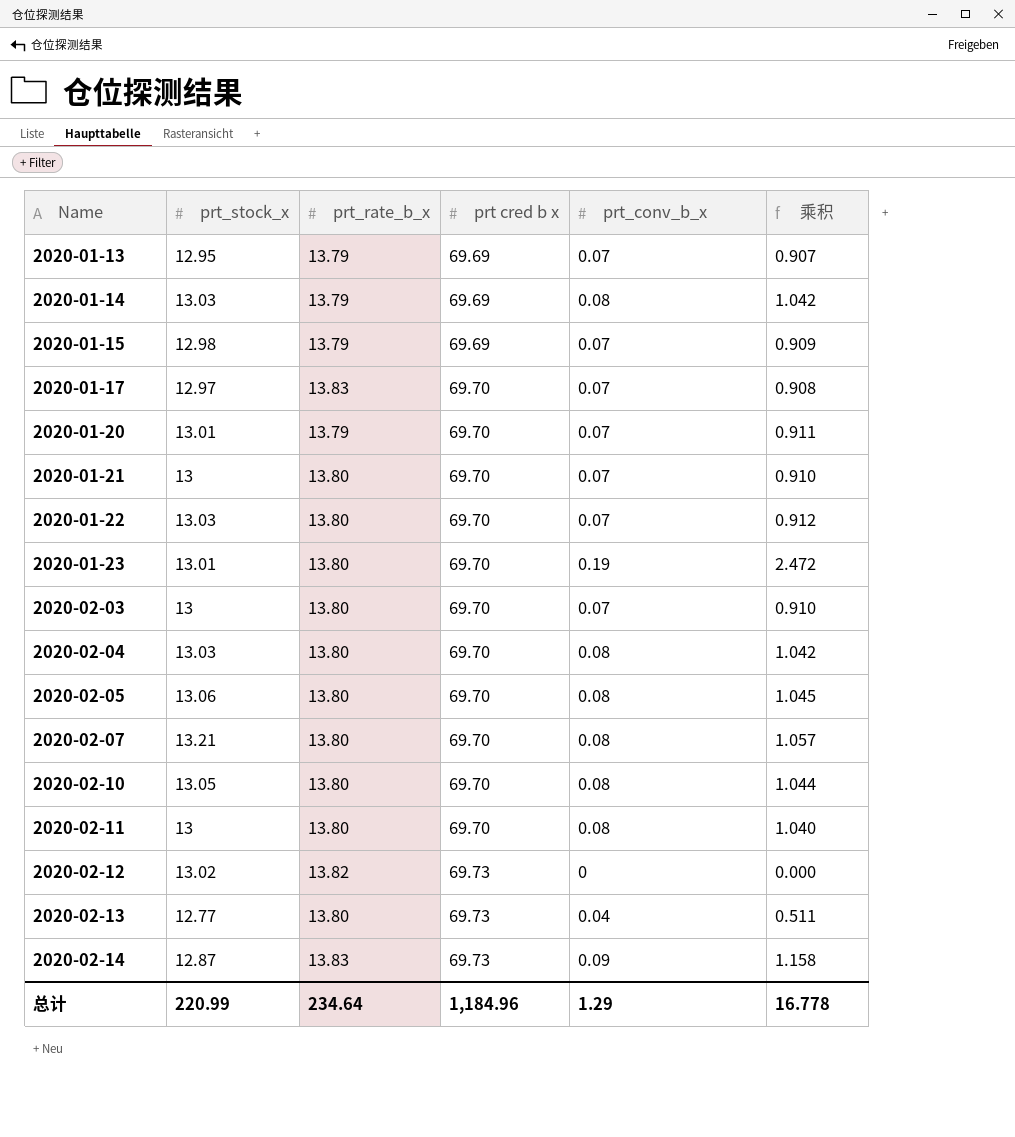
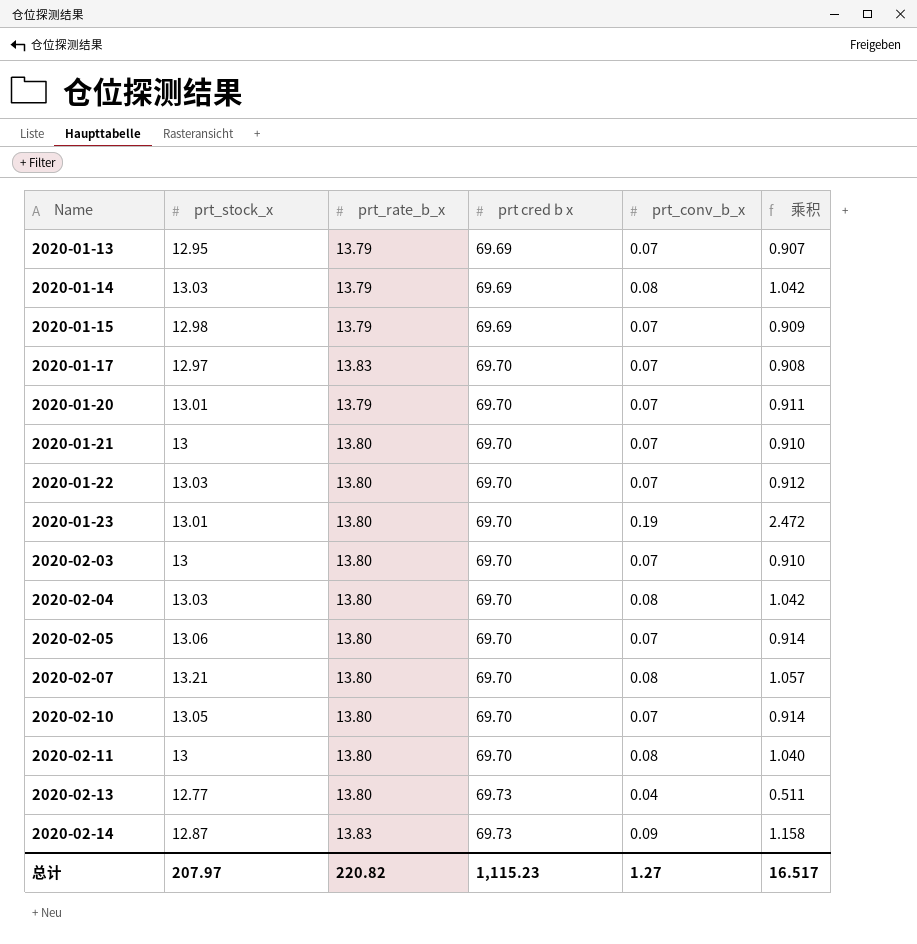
row 2020-02-12: 13.02 | 13.82 | 69.73 | 0 | 0.000 -> none
2020-02-05 | prt_conv_b_x: 0.08 -> 0.07
2020-02-05 | 乘积: 1.045 -> 0.914
2020-02-10 | prt_conv_b_x: 0.08 -> 0.07
2020-02-10 | 乘积: 1.044 -> 0.914
总计 | prt_stock_x: 220.99 -> 207.97
总计 | prt_rate_b_x: 234.64 -> 220.82
总计 | prt cred b x: 1,184.96 -> 1,115.23
总计 | prt_conv_b_x: 1.29 -> 1.27
总计 | 乘积: 16.778 -> 16.517

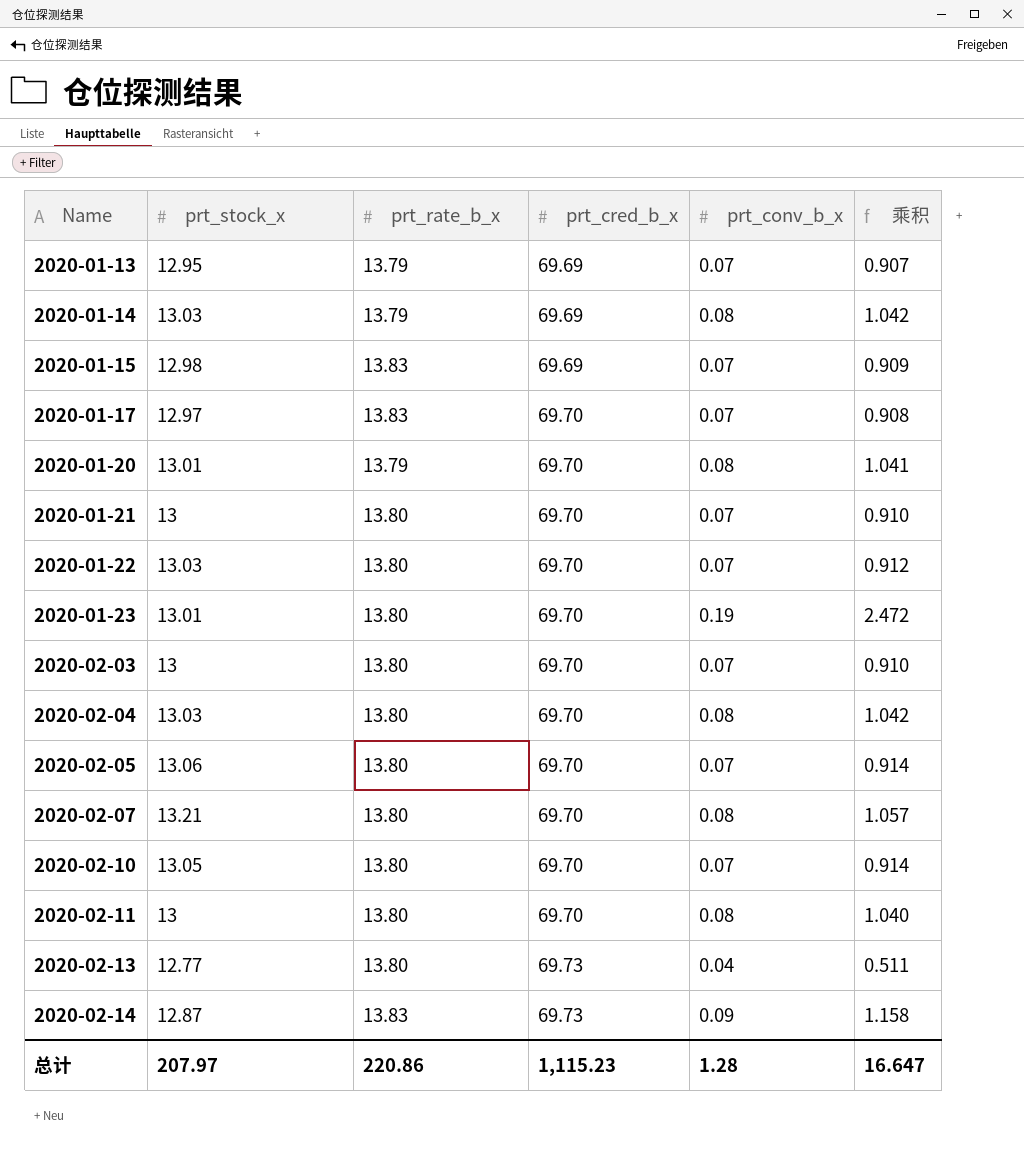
column name: prt cred b x -> prt_cred_b_x
2020-01-15 | prt_rate_b_x: 13.79 -> 13.83
2020-01-20 | prt_conv_b_x: 0.07 -> 0.08
2020-01-20 | 乘积: 0.911 -> 1.041
总计 | prt_rate_b_x: 220.82 -> 220.86
总计 | prt_conv_b_x: 1.27 -> 1.28
总计 | 乘积: 16.517 -> 16.647

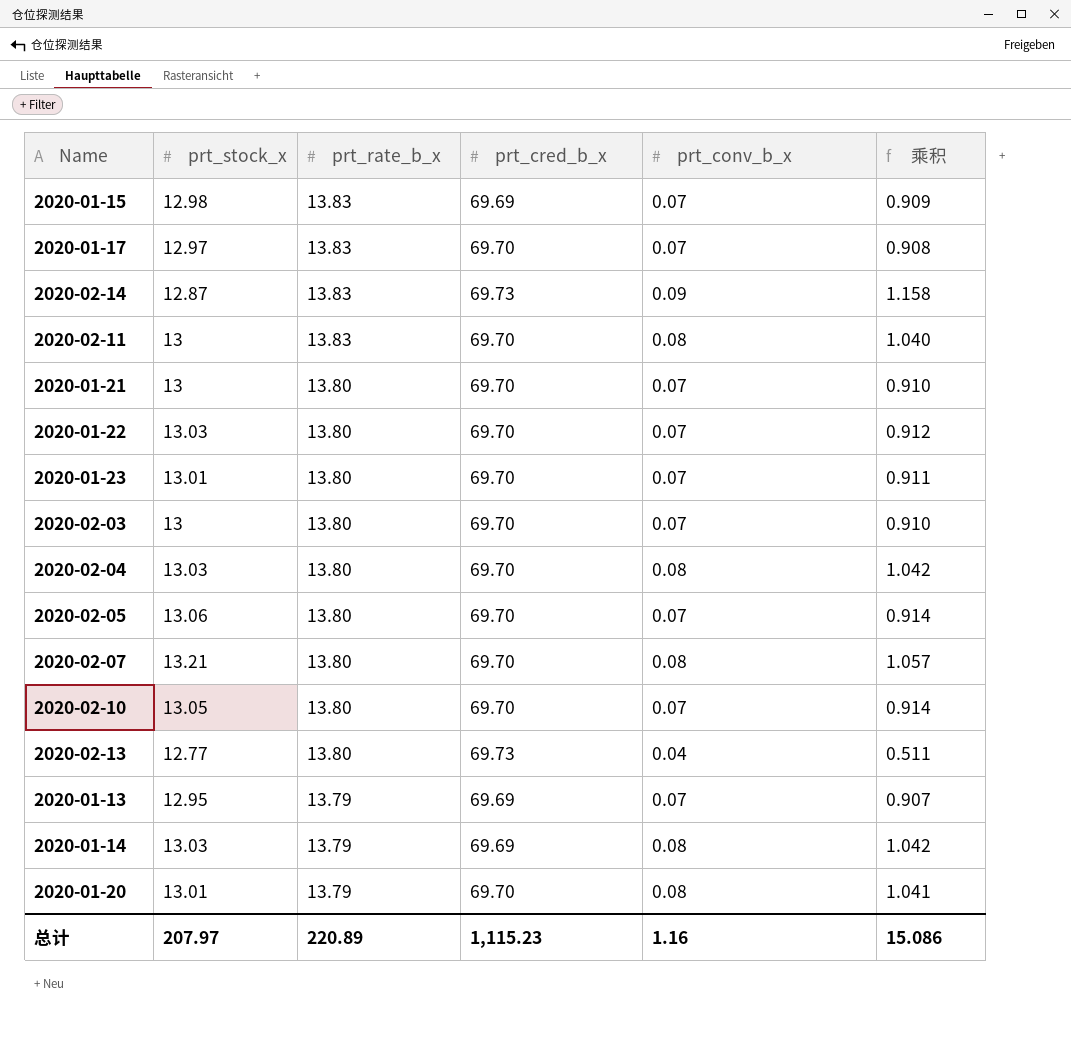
row order: Name ascending -> prt_rate_b_x descending
2020-02-11 | prt_rate_b_x: 13.80 -> 13.83
2020-01-23 | prt_conv_b_x: 0.19 -> 0.07
2020-01-23 | 乘积: 2.472 -> 0.911
总计 | prt_rate_b_x: 220.86 -> 220.89
总计 | prt_conv_b_x: 1.28 -> 1.16
总计 | 乘积: 16.647 -> 15.086

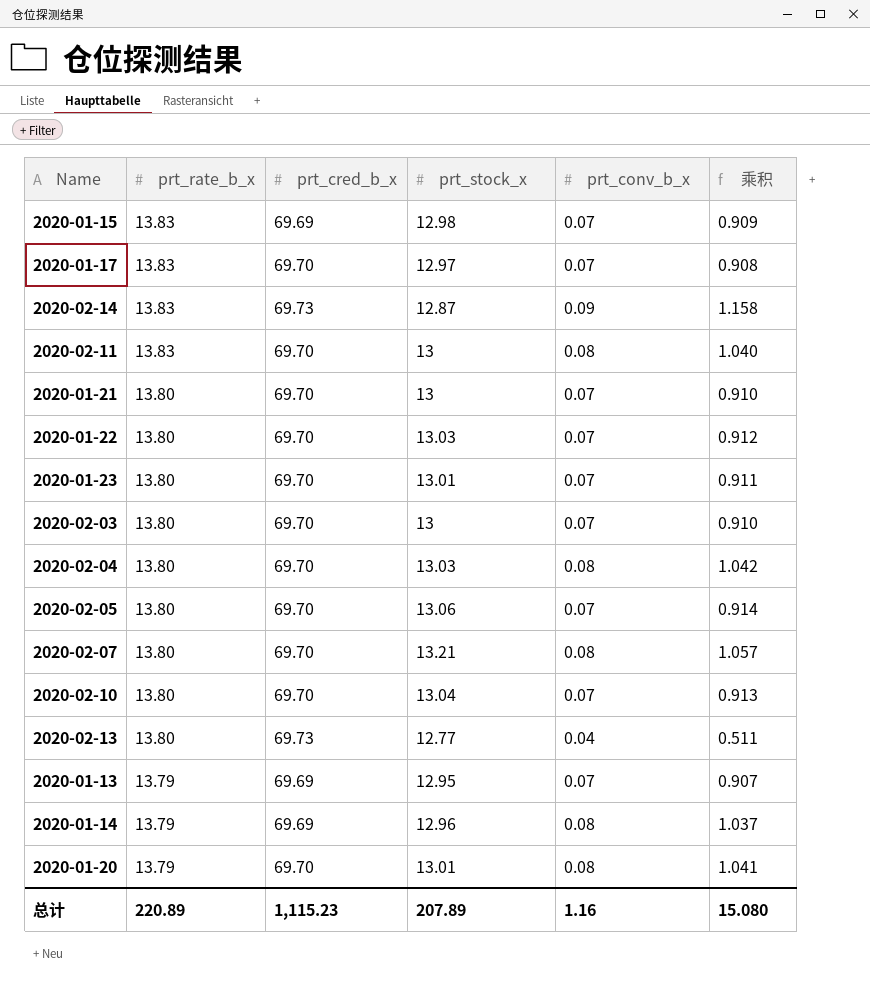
column prt_stock_x | position: 2 -> 4
2020-02-10 | prt_stock_x: 13.05 -> 13.04
2020-02-10 | 乘积: 0.914 -> 0.913
2020-01-14 | prt_stock_x: 13.03 -> 12.96
2020-01-14 | 乘积: 1.042 -> 1.037
总计 | prt_stock_x: 207.97 -> 207.89
总计 | 乘积: 15.086 -> 15.080

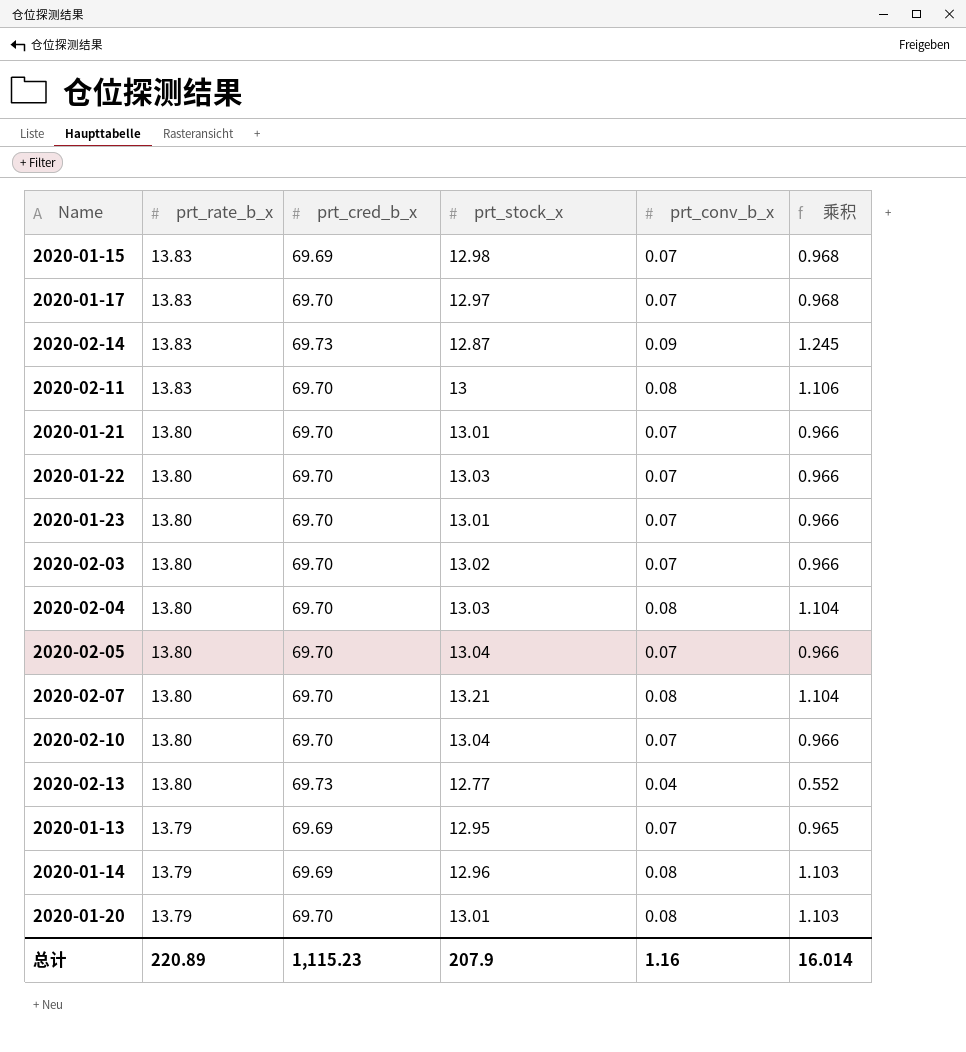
column 乘积 | formula: [prt_stock_x] * [prt_conv_b_x] -> [prt_rate_b_x] * [prt_conv_b_x]
2020-01-21 | prt_stock_x: 13 -> 13.01
2020-02-03 | prt_stock_x: 13 -> 13.02
2020-02-05 | prt_stock_x: 13.06 -> 13.04
总计 | prt_stock_x: 207.89 -> 207.9
总计 | 乘积: 15.080 -> 16.014

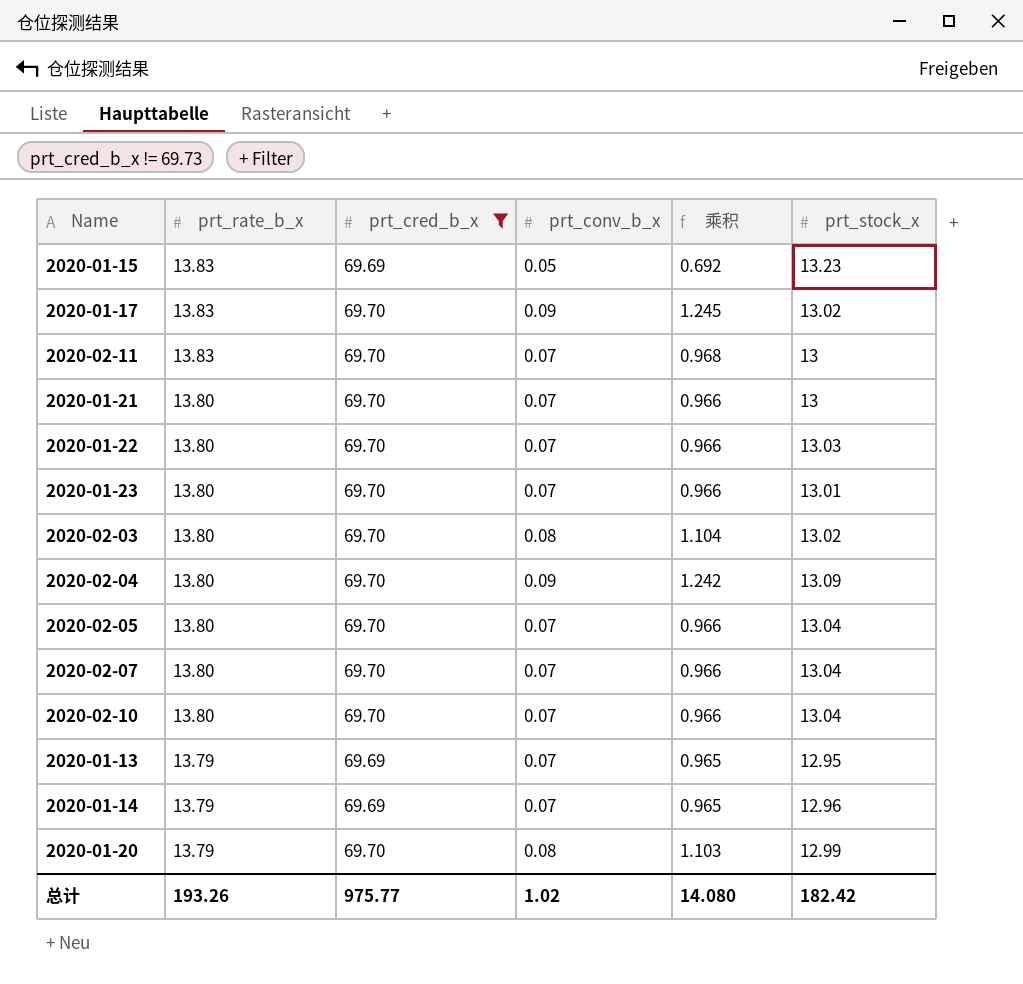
filter: none -> prt_cred_b_x != 69.73
column prt_stock_x | position: 4 -> 6
2020-01-15 | prt_conv_b_x: 0.07 -> 0.05
2020-01-15 | 乘积: 0.968 -> 0.692
2020-01-15 | prt_stock_x: 12.98 -> 13.23
2020-01-17 | prt_conv_b_x: 0.07 -> 0.09
2020-01-17 | 乘积: 0.968 -> 1.245
2020-01-17 | prt_stock_x: 12.97 -> 13.02
2020-02-11 | prt_conv_b_x: 0.08 -> 0.07
2020-02-11 | 乘积: 1.106 -> 0.968
2020-01-21 | prt_stock_x: 13.01 -> 13
2020-02-03 | prt_conv_b_x: 0.07 -> 0.08
2020-02-03 | 乘积: 0.966 -> 1.104
2020-02-04 | prt_conv_b_x: 0.08 -> 0.09
2020-02-04 | 乘积: 1.104 -> 1.242
2020-02-04 | prt_stock_x: 13.03 -> 13.09
2020-02-07 | prt_conv_b_x: 0.08 -> 0.07
2020-02-07 | 乘积: 1.104 -> 0.966
2020-02-07 | prt_stock_x: 13.21 -> 13.04
2020-01-14 | prt_conv_b_x: 0.08 -> 0.07
2020-01-14 | 乘积: 1.103 -> 0.965
2020-01-20 | prt_stock_x: 13.01 -> 12.99
总计 | prt_rate_b_x: 220.89 -> 193.26
总计 | prt_cred_b_x: 1,115.23 -> 975.77
总计 | prt_conv_b_x: 1.16 -> 1.02
总计 | 乘积: 16.014 -> 14.080
总计 | prt_stock_x: 207.9 -> 182.42

